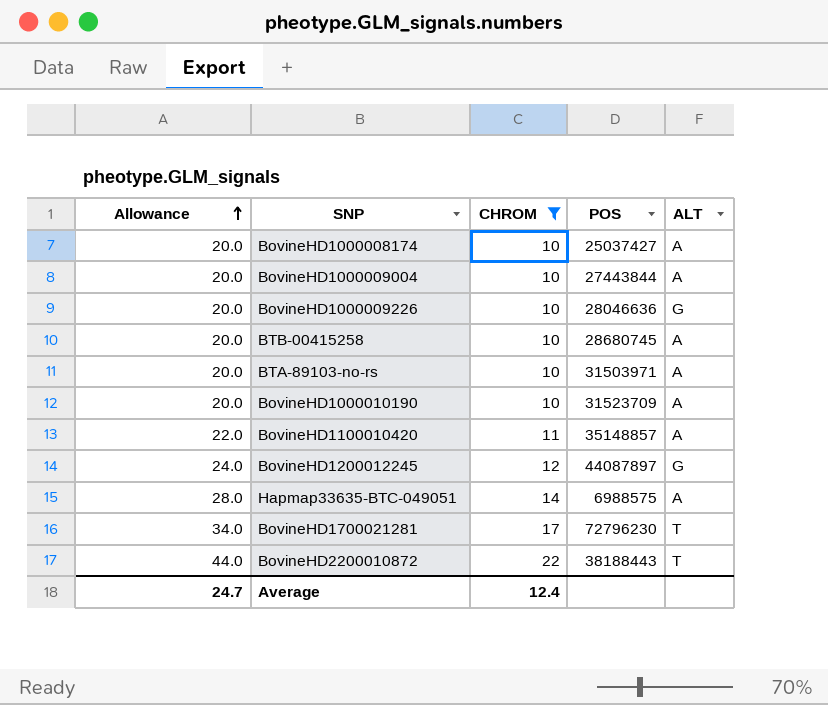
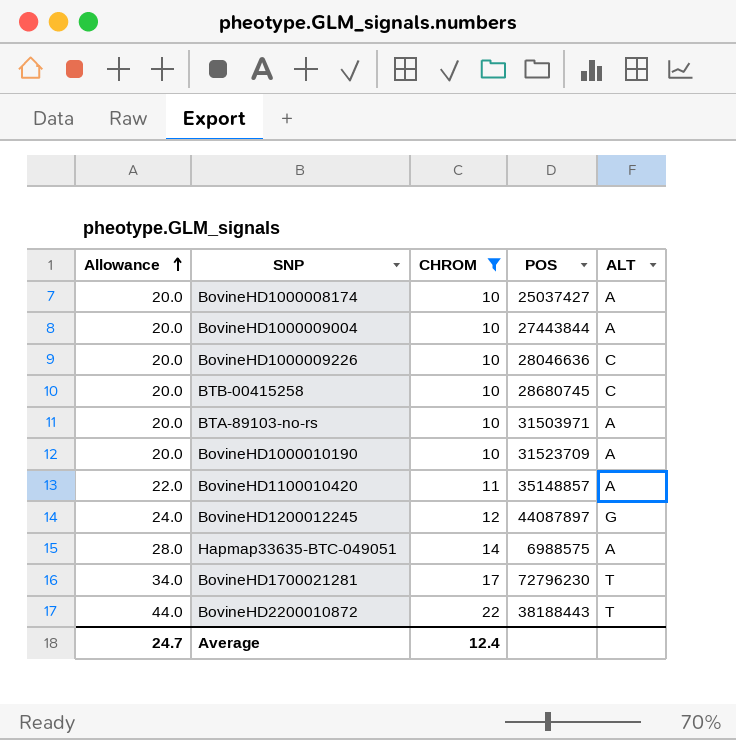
BovineHD1000009226 | ALT: G -> C
BTB-00415258 | ALT: A -> C

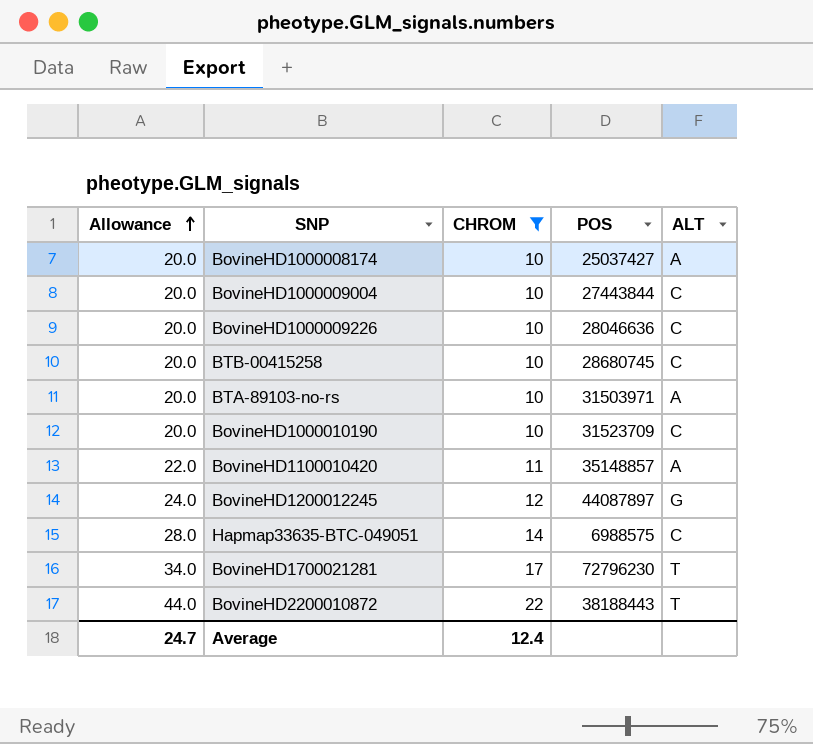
BovineHD1000009004 | ALT: A -> C
BovineHD1000010190 | ALT: A -> C
Hapmap33635-BTC-049051 | ALT: A -> C

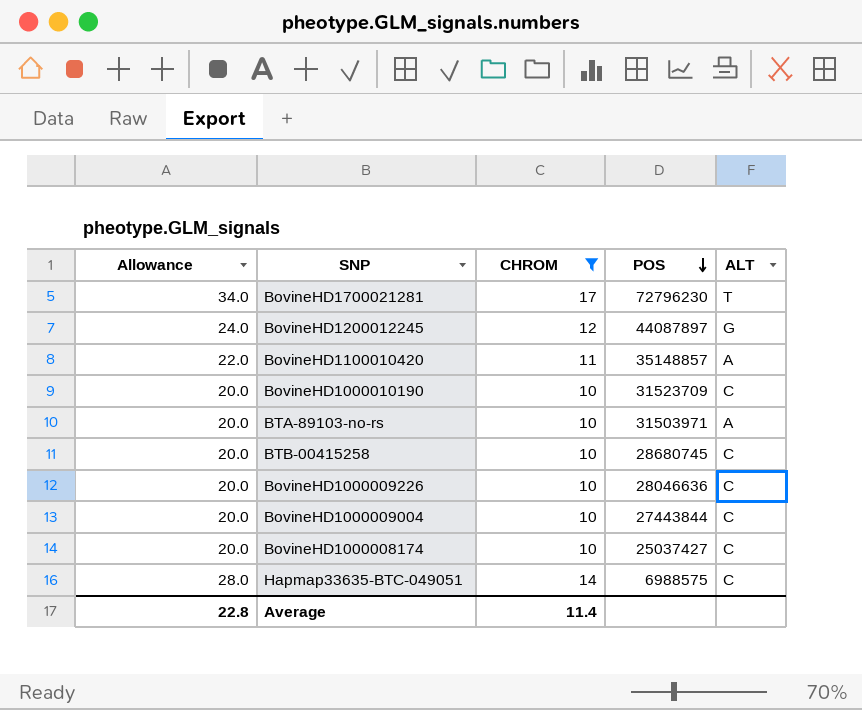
row order: Allowance ascending -> POS descending
row BovineHD2200010872: 44.0 | 22 | 38188443 | T -> none
BovineHD1000008174 | ALT: A -> C
Average | Allowance: 24.7 -> 22.8
Average | CHROM: 12.4 -> 11.4

